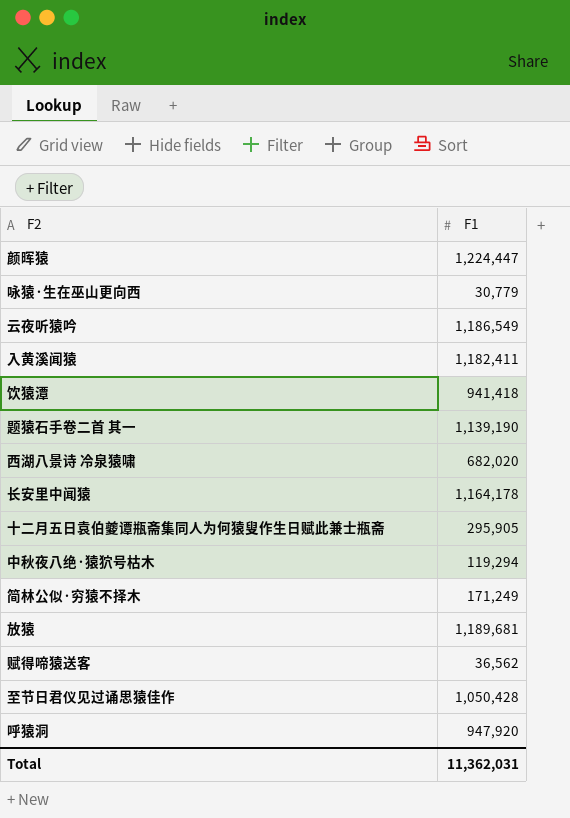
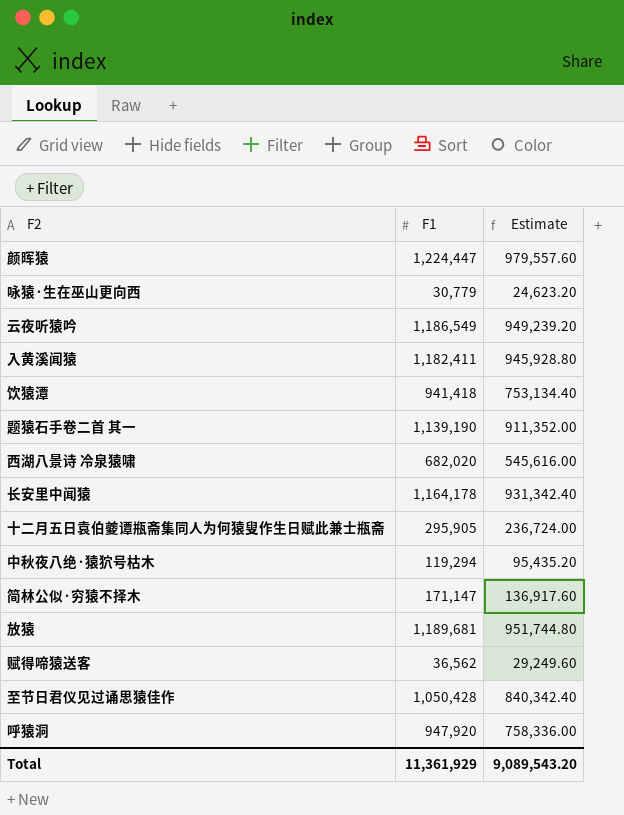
column Estimate | formula: none -> [F1] * 0.8
简林公似·穷猿不择木 | F1: 171,249 -> 171,147
Total | F1: 11,362,031 -> 11,361,929

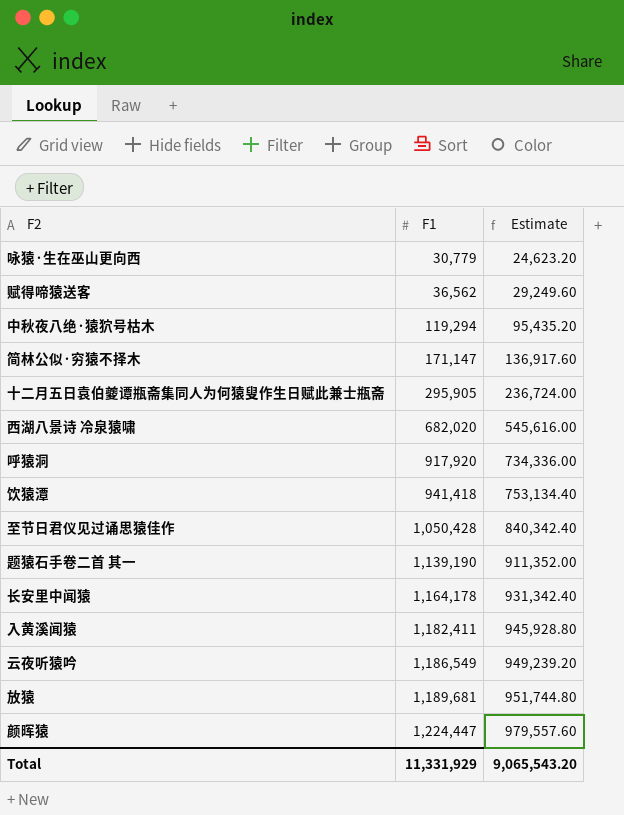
row order: none -> F1 ascending
呼猿洞 | F1: 947,920 -> 917,920
呼猿洞 | Estimate: 758,336.00 -> 734,336.00
Total | F1: 11,361,929 -> 11,331,929
Total | Estimate: 9,089,543.20 -> 9,065,543.20

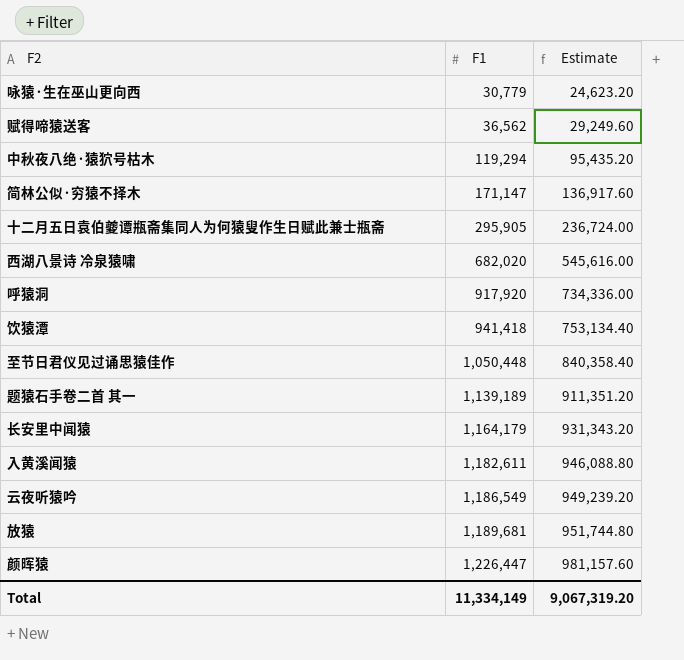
至节日君仪见过诵思猿佳作 | F1: 1,050,428 -> 1,050,448
至节日君仪见过诵思猿佳作 | Estimate: 840,342.40 -> 840,358.40
题猿石手卷二首 其一 | F1: 1,139,190 -> 1,139,189
题猿石手卷二首 其一 | Estimate: 911,352.00 -> 911,351.20
长安里中闻猿 | F1: 1,164,178 -> 1,164,179
长安里中闻猿 | Estimate: 931,342.40 -> 931,343.20
入黄溪闻猿 | F1: 1,182,411 -> 1,182,611
入黄溪闻猿 | Estimate: 945,928.80 -> 946,088.80
颜晖猿 | F1: 1,224,447 -> 1,226,447
颜晖猿 | Estimate: 979,557.60 -> 981,157.60
Total | F1: 11,331,929 -> 11,334,149
Total | Estimate: 9,065,543.20 -> 9,067,319.20

